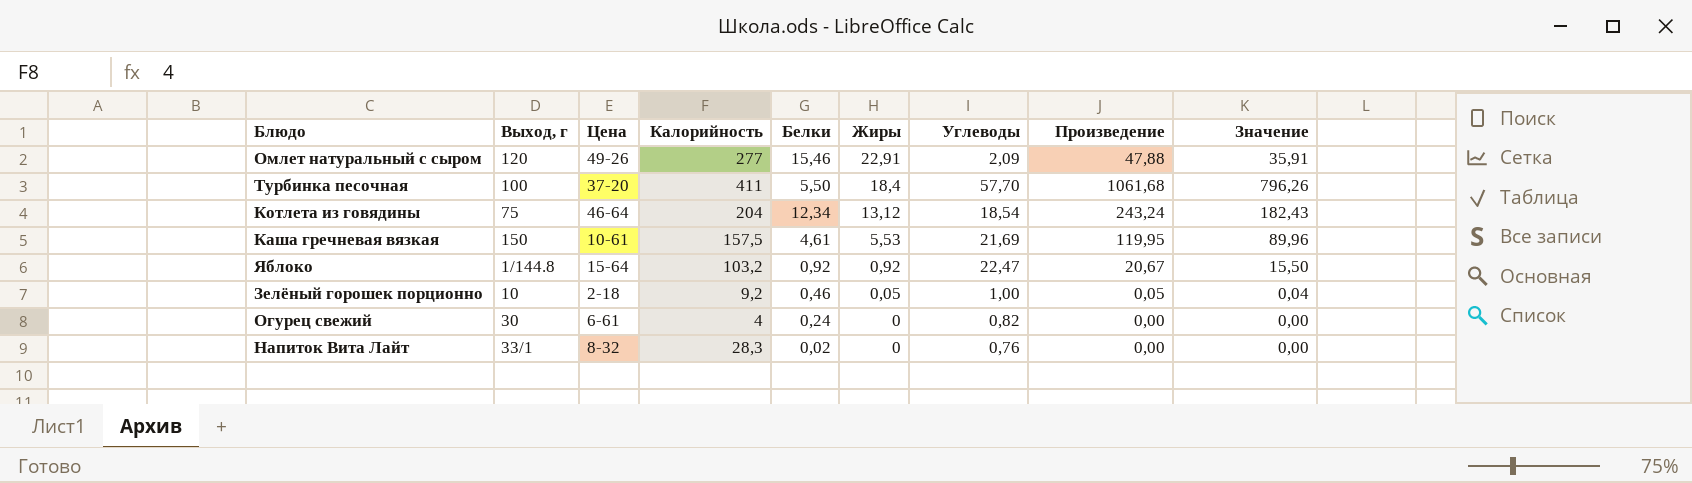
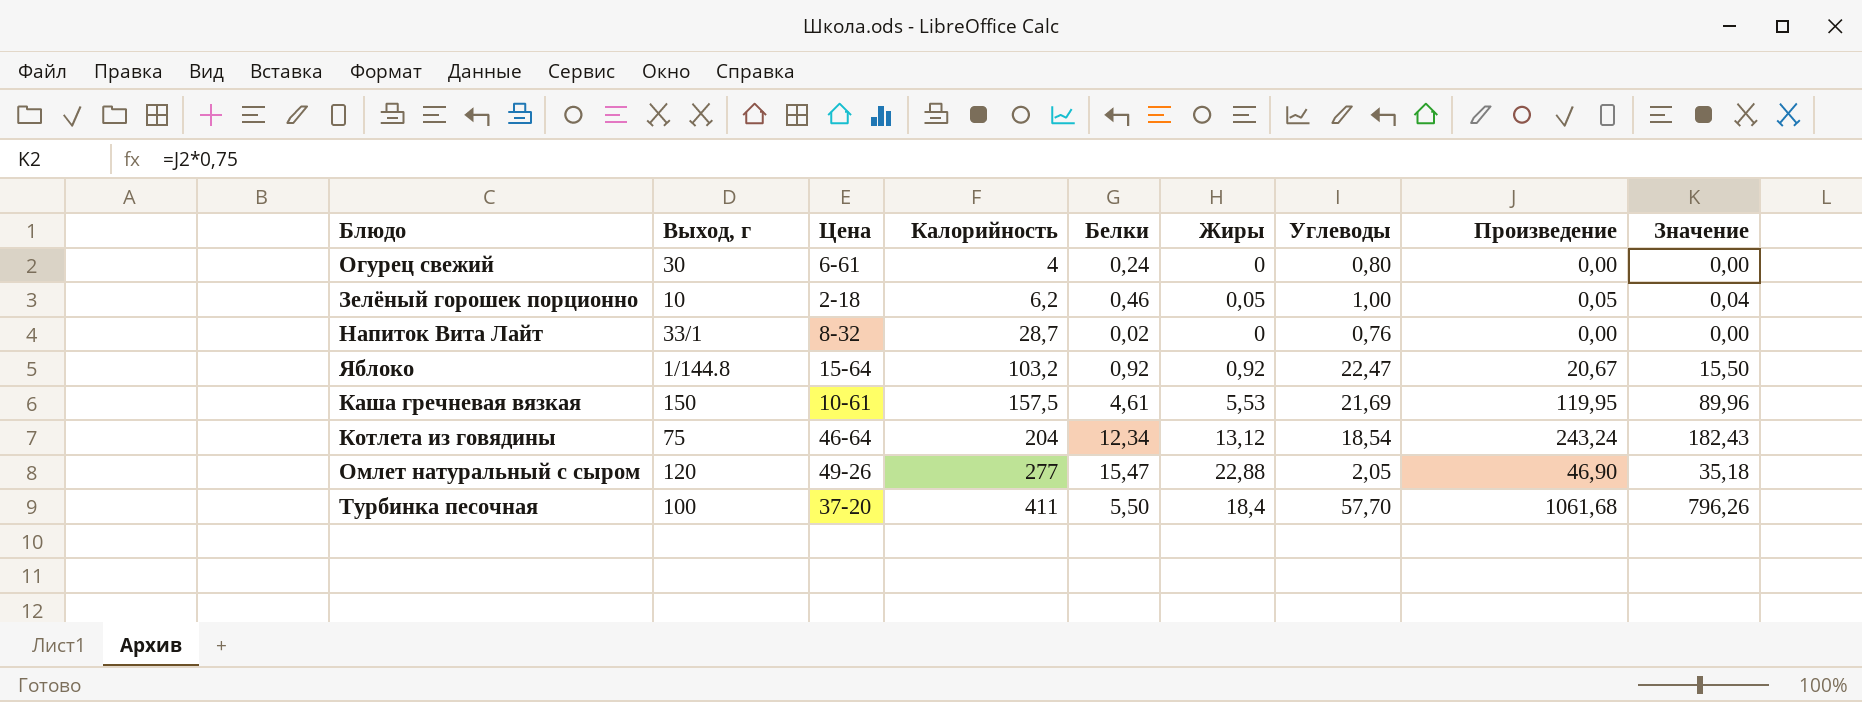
row order: Жиры descending -> Калорийность ascending
Огурец свежий | Углеводы: 0,82 -> 0,80
Зелёный горошек порционно | Калорийность: 9,2 -> 6,2
Напиток Вита Лайт | Калорийность: 28,3 -> 28,7
Омлет натуральный с сыром | Белки: 15,46 -> 15,47
Омлет натуральный с сыром | Жиры: 22,91 -> 22,88
Омлет натуральный с сыром | Углеводы: 2,09 -> 2,05
Омлет натуральный с сыром | Произведение: 47,88 -> 46,90
Омлет натуральный с сыром | Значение: 35,91 -> 35,18

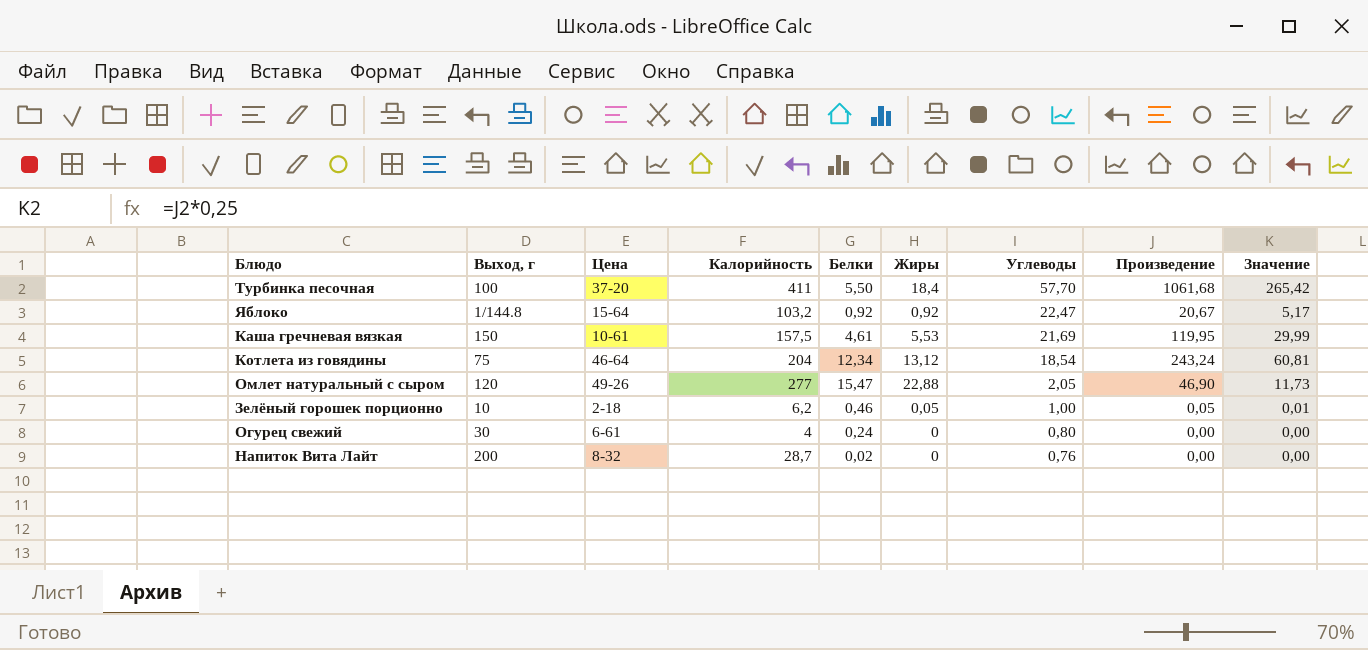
row order: Калорийность ascending -> Углеводы descending
column Значение | formula: [Произведение] * 0,75 -> [Произведение] * 0,25
Напиток Вита Лайт | Выход, г: 33/1 -> 200

